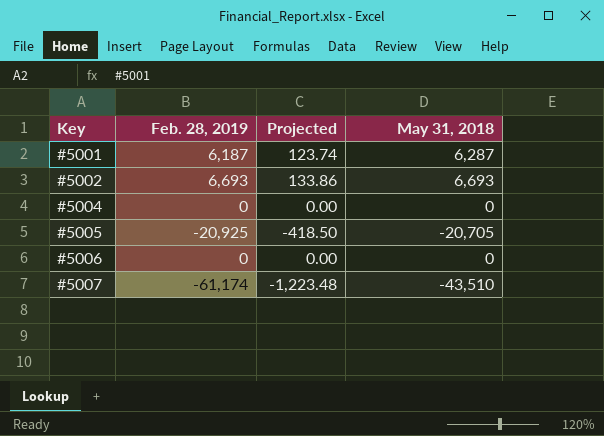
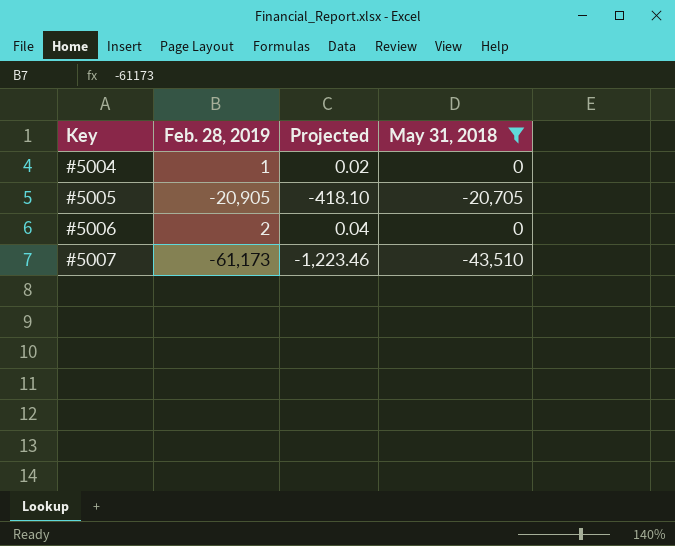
filter: none -> May 31, 2018 <= 0
#5004 | Feb. 28, 2019: 0 -> 1
#5004 | Projected: 0.00 -> 0.02
#5005 | Feb. 28, 2019: -20,925 -> -20,905
#5005 | Projected: -418.50 -> -418.10
#5006 | Feb. 28, 2019: 0 -> 2
#5006 | Projected: 0.00 -> 0.04
#5007 | Feb. 28, 2019: -61,174 -> -61,173
#5007 | Projected: -1,223.48 -> -1,223.46

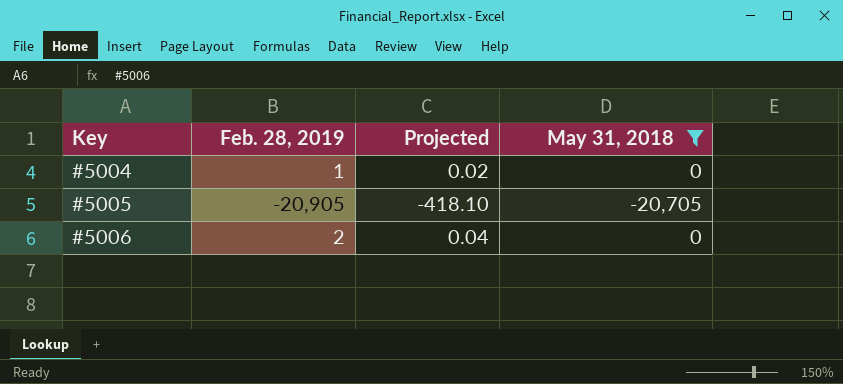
row #5007: -61,173 | -1,223.46 | -43,510 -> none

